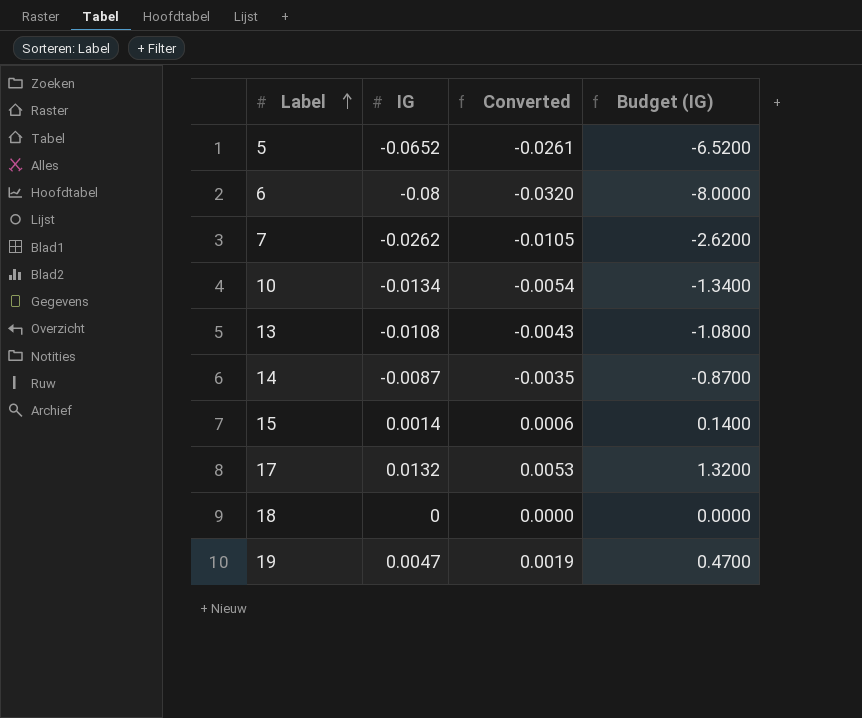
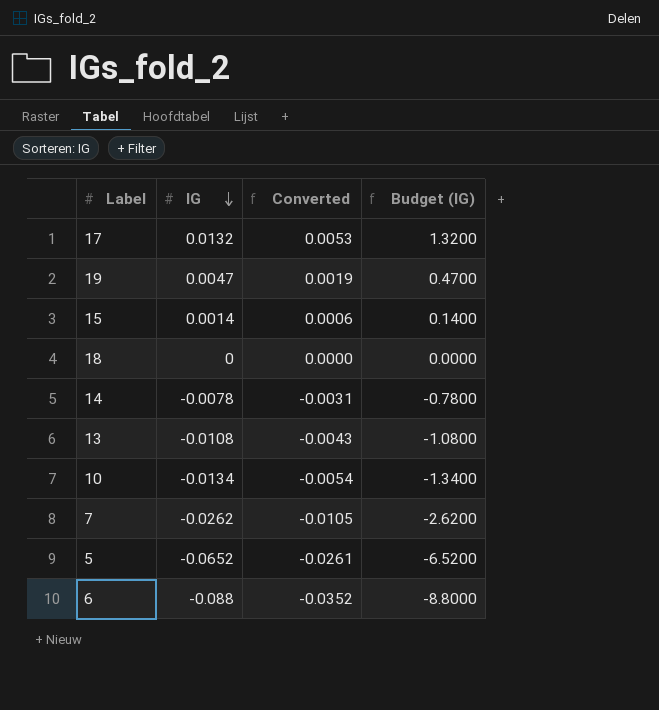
row order: Label ascending -> IG descending
14 | IG: -0.0087 -> -0.0078
14 | Converted: -0.0035 -> -0.0031
14 | Budget (IG): -0.8700 -> -0.7800
6 | IG: -0.08 -> -0.088
6 | Converted: -0.0320 -> -0.0352
6 | Budget (IG): -8.0000 -> -8.8000

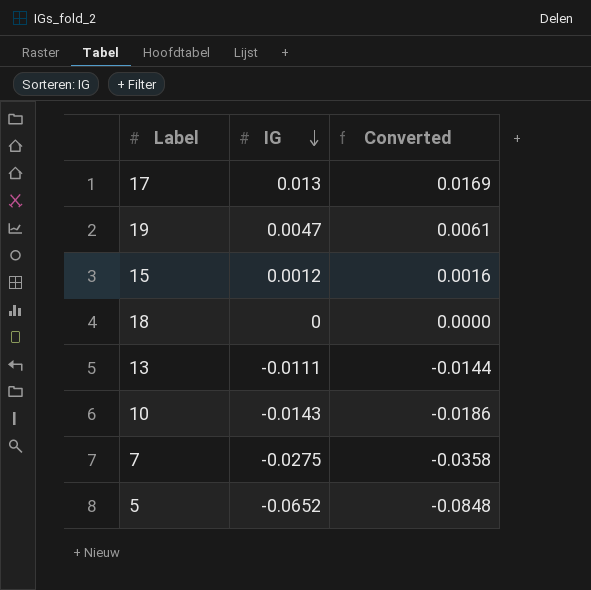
column Budget (IG) | formula: [IG] * 100 -> none
column Converted | formula: [IG] * 0.4 -> [IG] * 1.3
row 14: -0.0078 | -0.0031 | -0.7800 -> none
row 6: -0.088 | -0.0352 | -8.8000 -> none
17 | IG: 0.0132 -> 0.013
15 | IG: 0.0014 -> 0.0012
13 | IG: -0.0108 -> -0.0111
10 | IG: -0.0134 -> -0.0143
7 | IG: -0.0262 -> -0.0275

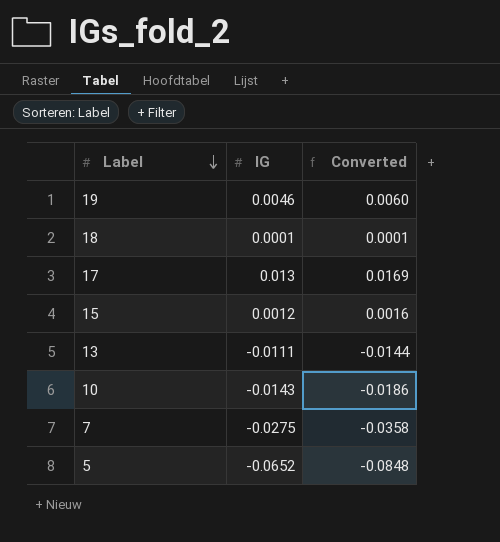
row order: IG descending -> Label descending
19 | IG: 0.0047 -> 0.0046
19 | Converted: 0.0061 -> 0.0060
18 | IG: 0 -> 0.0001
18 | Converted: 0.0000 -> 0.0001

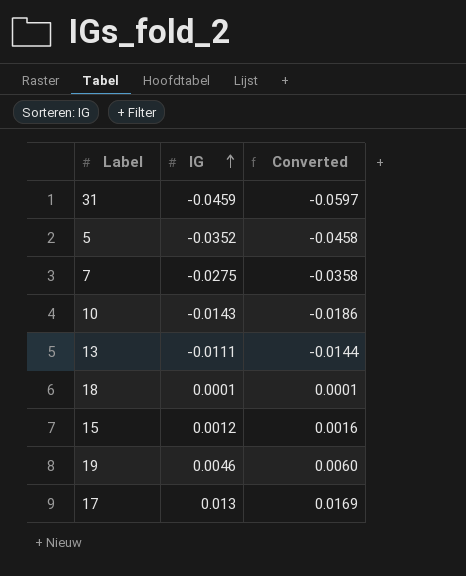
row order: Label descending -> IG ascending
row 31: none -> -0.0459 | -0.0597
5 | IG: -0.0652 -> -0.0352
5 | Converted: -0.0848 -> -0.0458

